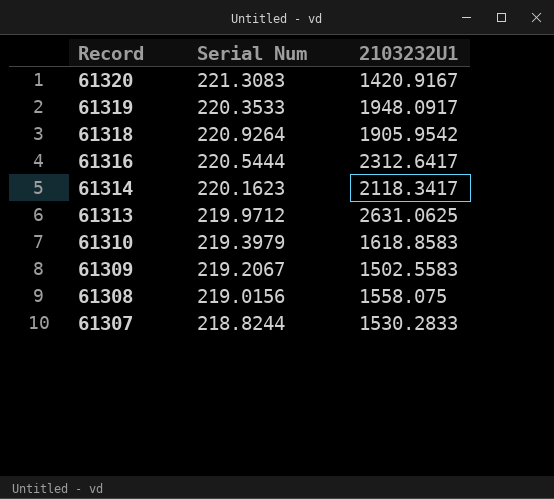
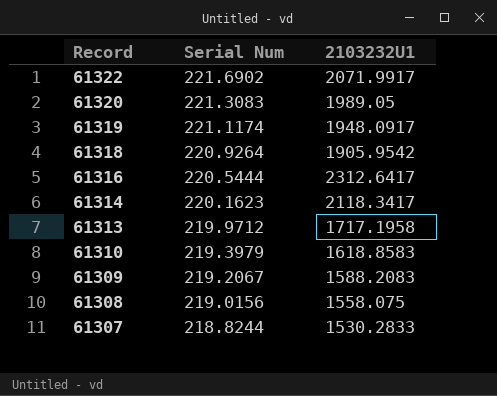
row 61322: none -> 221.6902 | 2071.9917
61320 | 2103232U1: 1420.9167 -> 1989.05
61319 | Serial Num: 220.3533 -> 221.1174
61313 | 2103232U1: 2631.0625 -> 1717.1958
61309 | 2103232U1: 1502.5583 -> 1588.2083

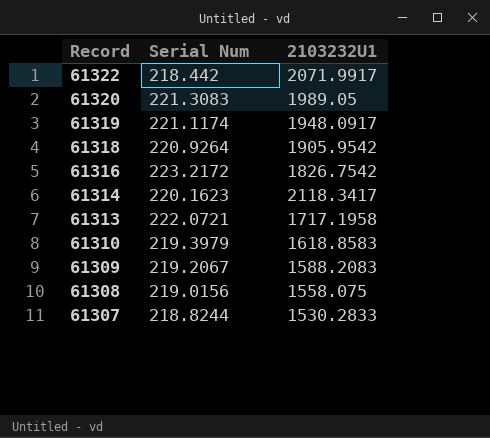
61322 | Serial Num: 221.6902 -> 218.442
61316 | Serial Num: 220.5444 -> 223.2172
61316 | 2103232U1: 2312.6417 -> 1826.7542
61313 | Serial Num: 219.9712 -> 222.0721

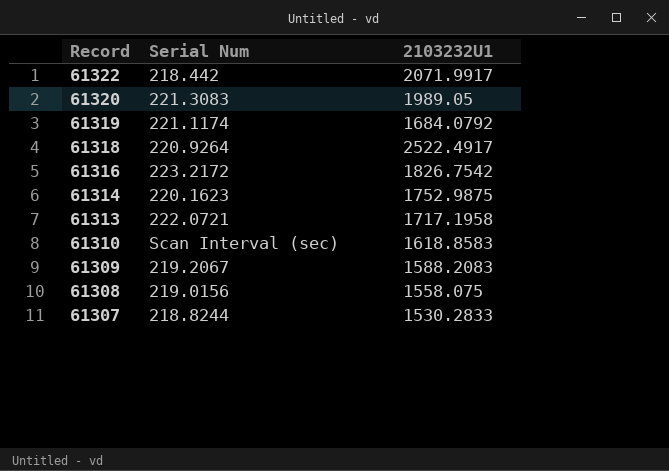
61319 | 2103232U1: 1948.0917 -> 1684.0792
61318 | 2103232U1: 1905.9542 -> 2522.4917
61314 | 2103232U1: 2118.3417 -> 1752.9875
61310 | Serial Num: 219.3979 -> Scan Interval (sec)

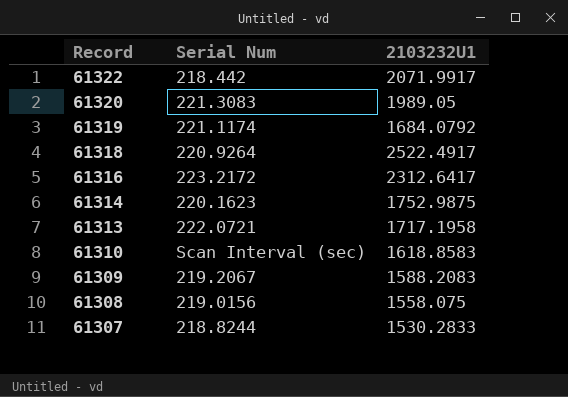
61316 | 2103232U1: 1826.7542 -> 2312.6417

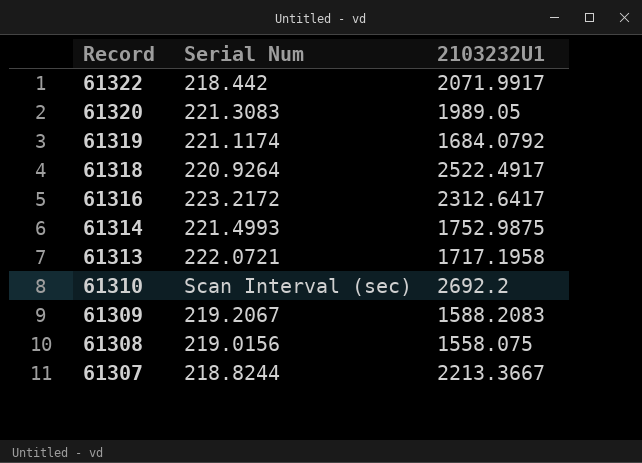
61314 | Serial Num: 220.1623 -> 221.4993
61310 | 2103232U1: 1618.8583 -> 2692.2
61307 | 2103232U1: 1530.2833 -> 2213.3667

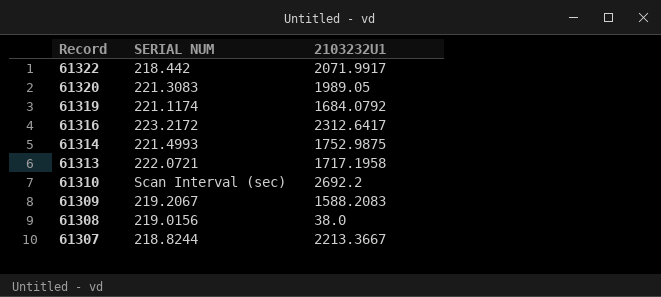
column name: Serial Num -> SERIAL NUM
row 61318: 220.9264 | 2522.4917 -> none
61308 | 2103232U1: 1558.075 -> 38.0

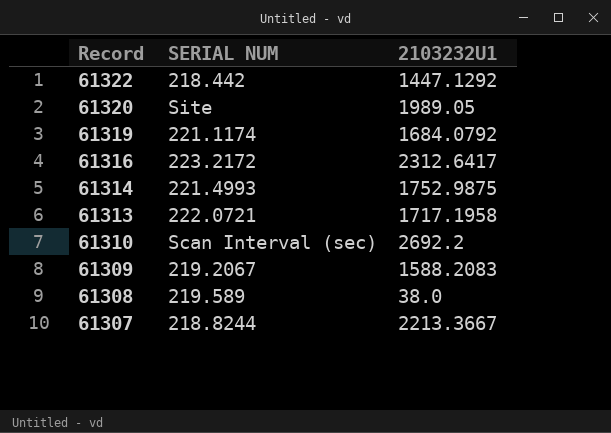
61322 | 2103232U1: 2071.9917 -> 1447.1292
61320 | SERIAL NUM: 221.3083 -> Site
61308 | SERIAL NUM: 219.0156 -> 219.589

